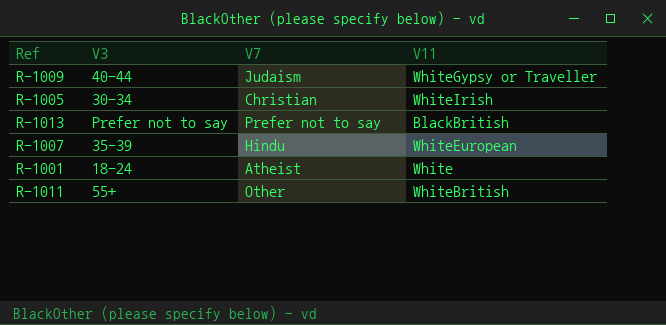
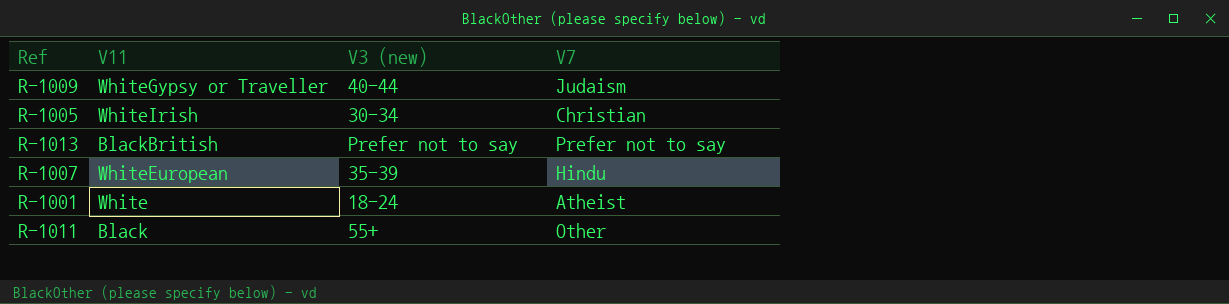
column V11 | position: 4 -> 2
column name: V3 -> V3 (new)
R-1011 | V11: WhiteBritish -> Black

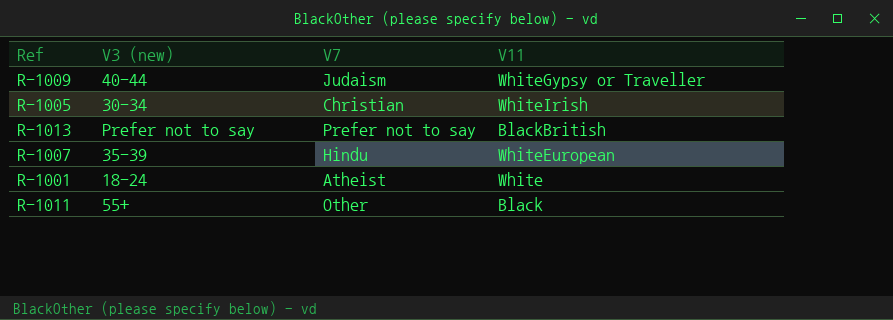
column V11 | position: 2 -> 4

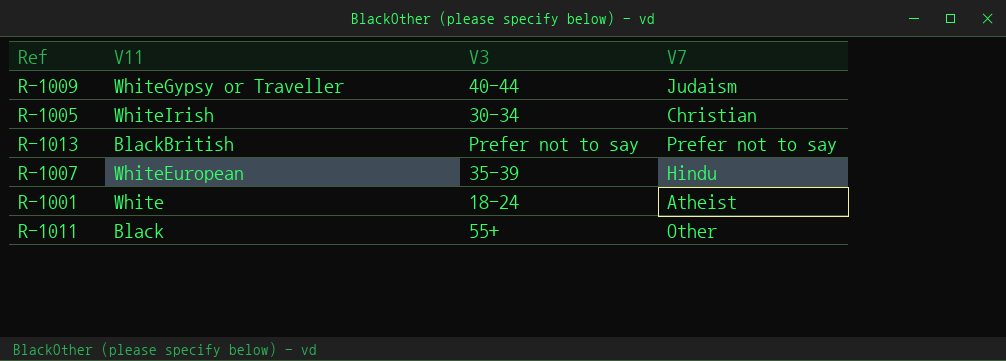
column V11 | position: 4 -> 2
column name: V3 (new) -> V3

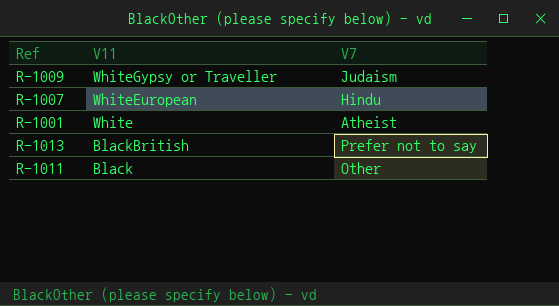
row order: none -> V11 descending
column V3 | position: 3 -> none
row R-1005: WhiteIrish | 30-34 | Christian -> none

